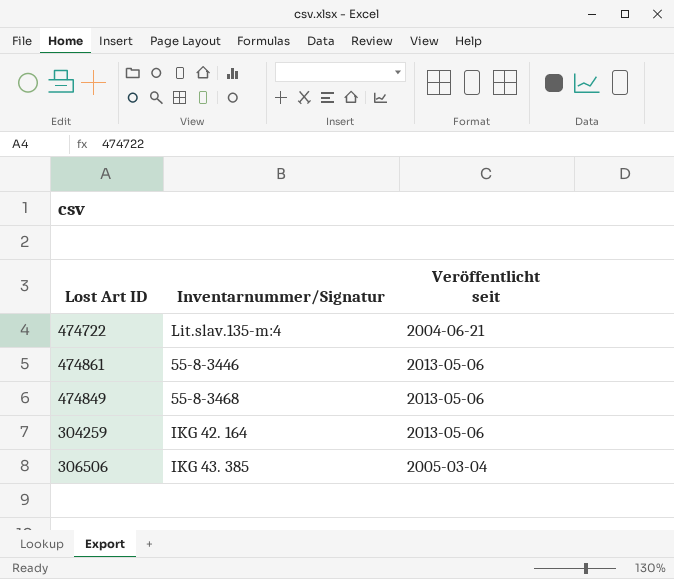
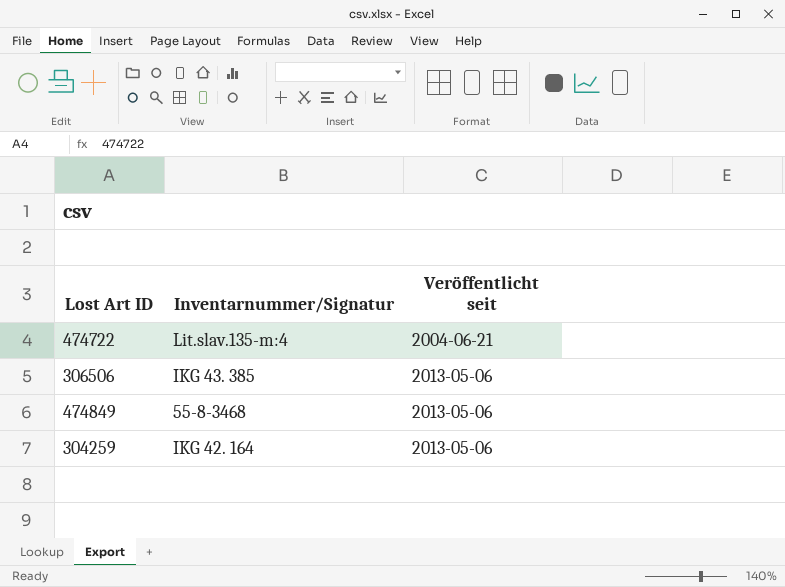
row order: none -> Veröffentlicht seit ascending
row 474861: 55-8-3446 | 2013-05-06 -> none
306506 | Veröffentlicht seit: 2005-03-04 -> 2013-05-06

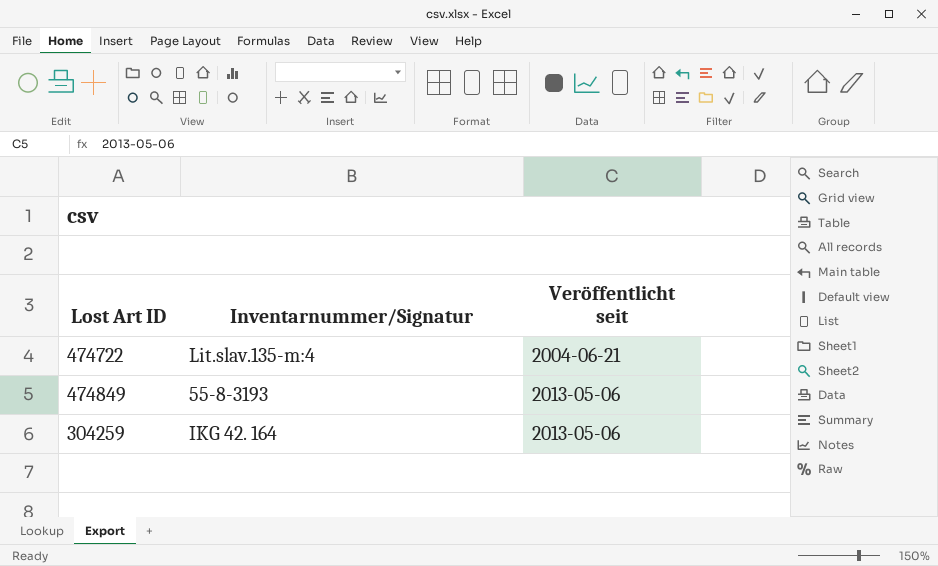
row 306506: IKG 43. 385 | 2013-05-06 -> none
474849 | Inventarnummer/Signatur: 55-8-3468 -> 55-8-3193

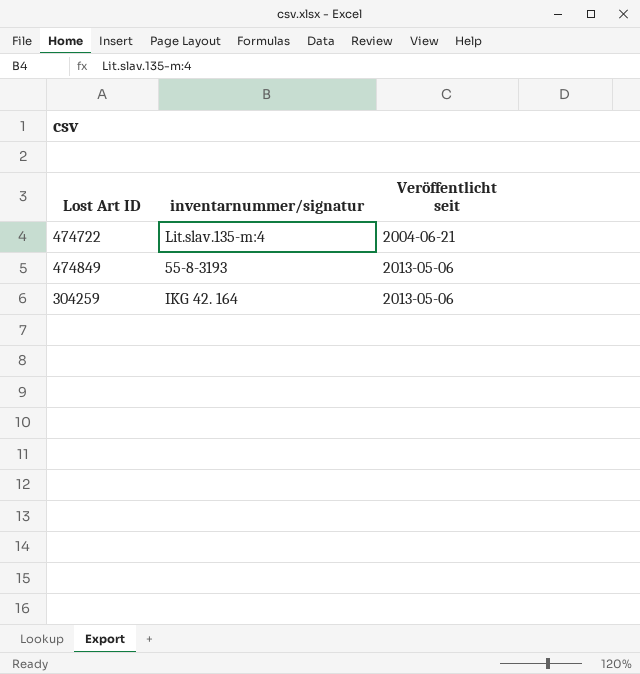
column name: Inventarnummer/Signatur -> inventarnummer/signatur

